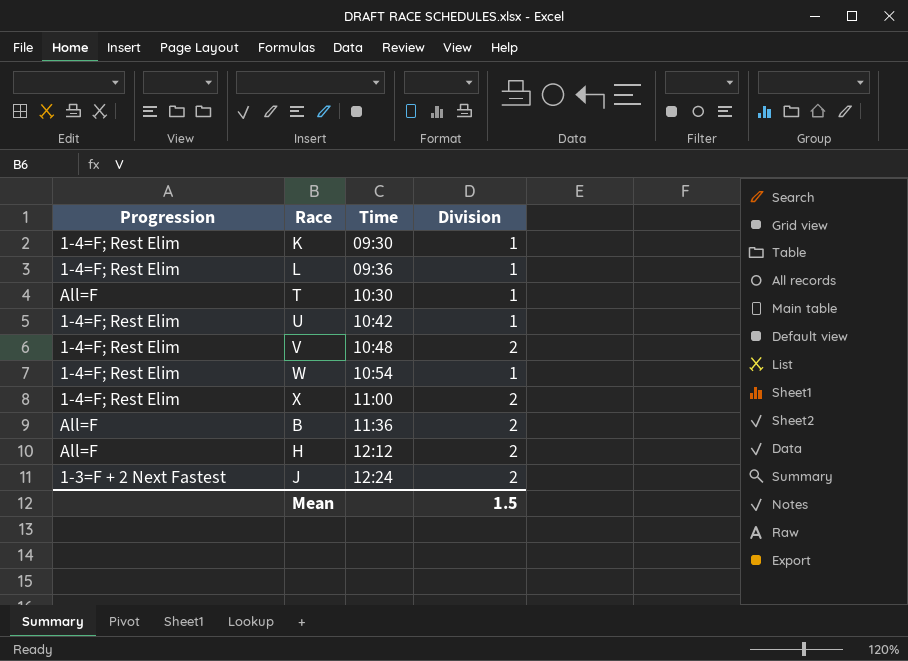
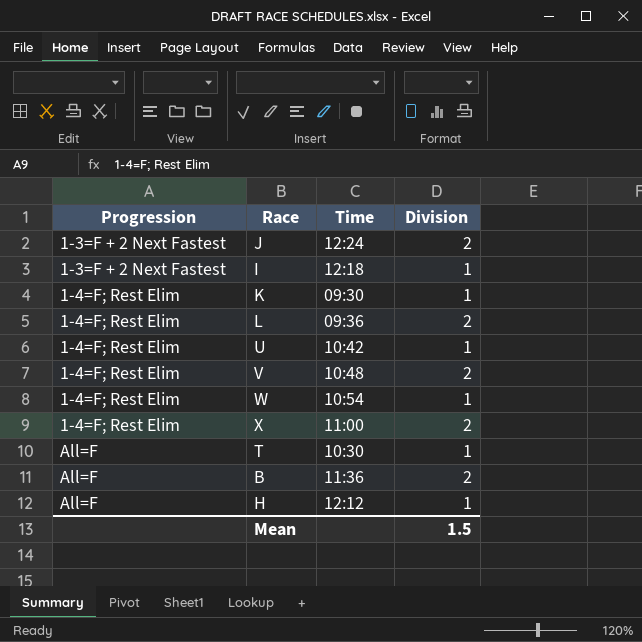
row order: Time ascending -> Progression ascending
row I: none -> 1-3=F + 2 Next Fastest | 12:18 | 1
L | Division: 1 -> 2
H | Division: 2 -> 1

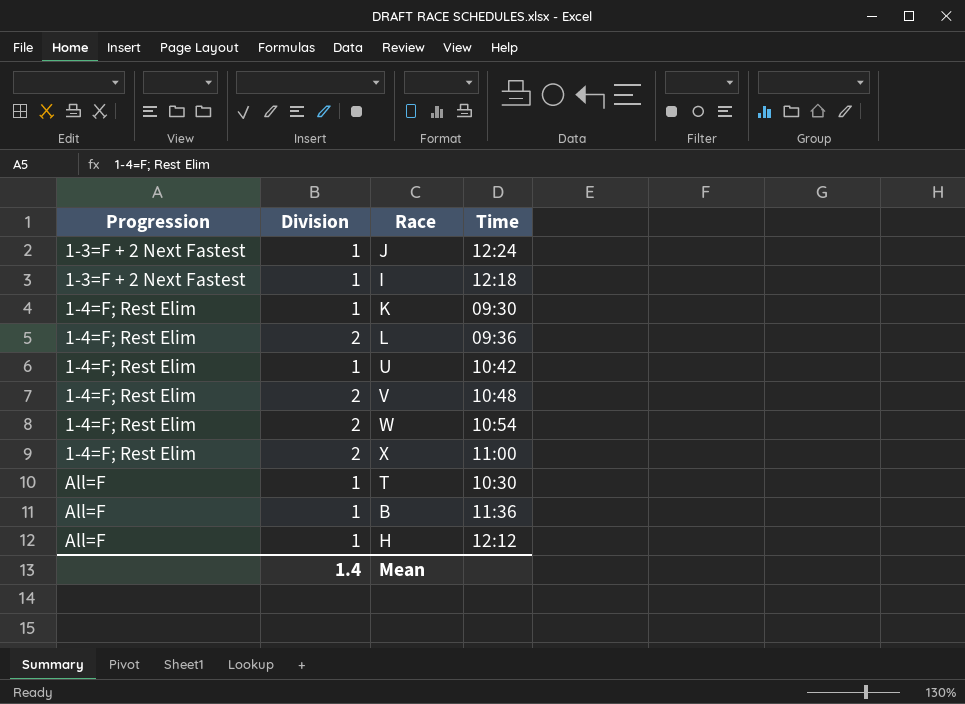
column Division | position: 4 -> 2
J | Division: 2 -> 1
W | Division: 1 -> 2
B | Division: 2 -> 1
Mean | Division: 1.5 -> 1.4

